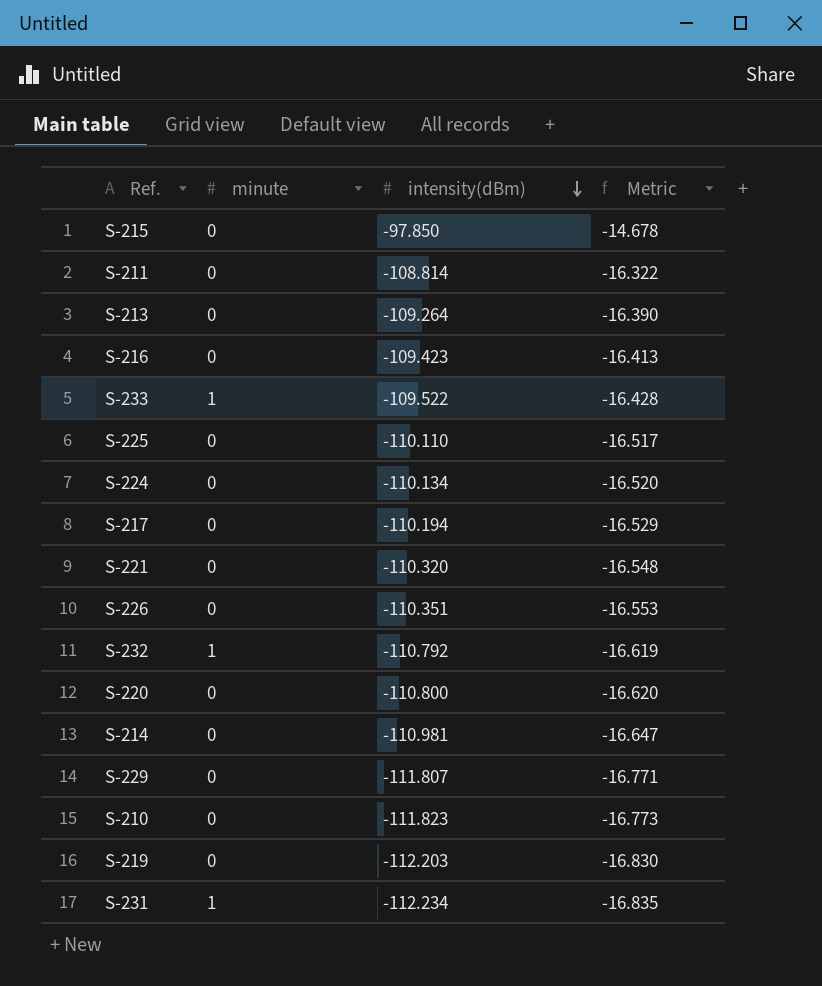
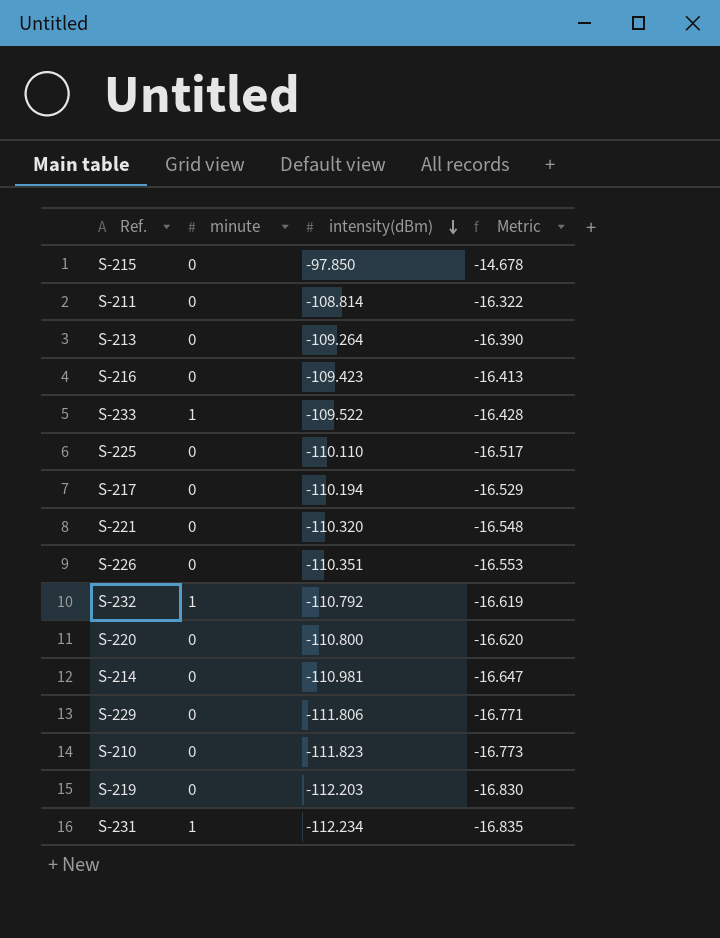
row S-224: 0 | -110.134 | -16.520 -> none
S-229 | intensity(dBm): -111.807 -> -111.806

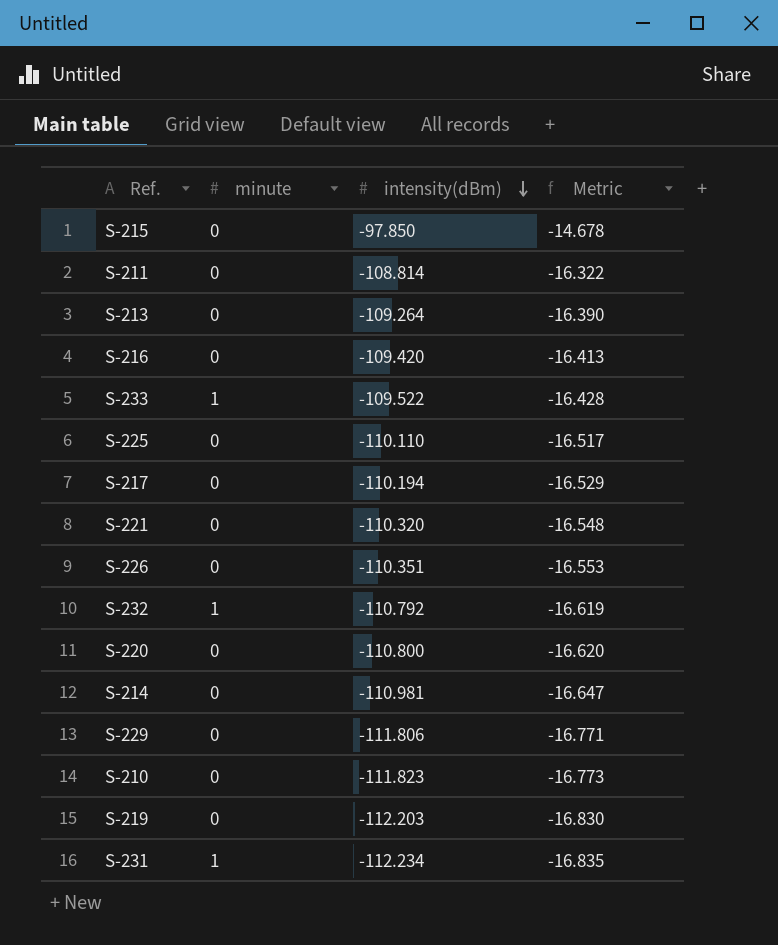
S-216 | intensity(dBm): -109.423 -> -109.420

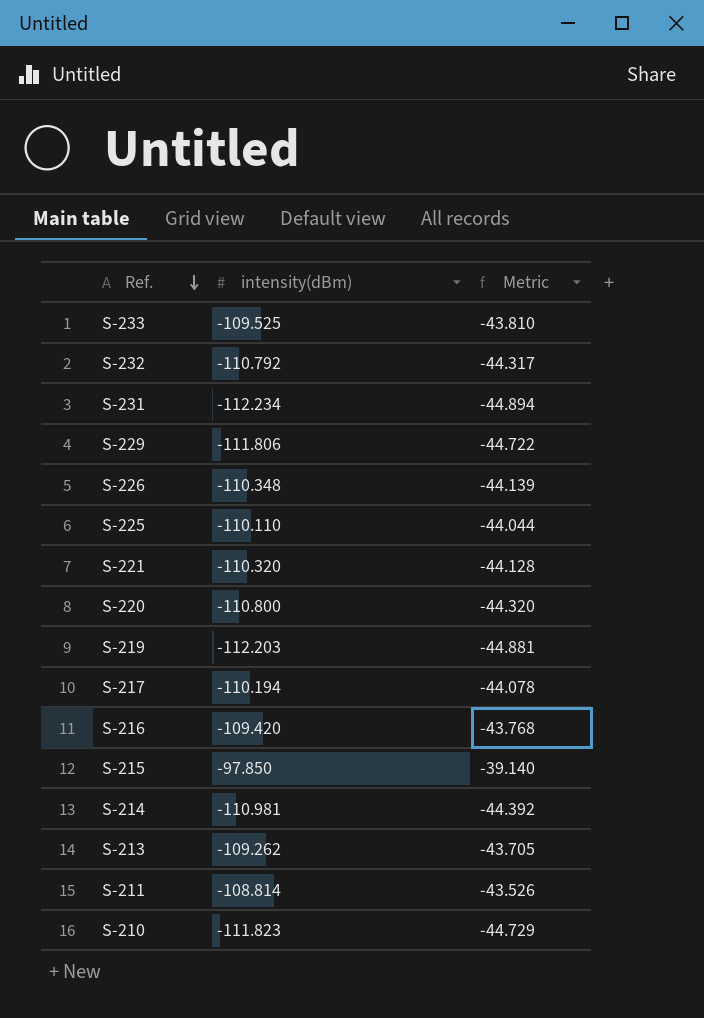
row order: intensity(dBm) descending -> Ref. descending
column minute | position: 2 -> none
column Metric | formula: [intensity(dBm)] * 0.15 -> [intensity(dBm)] * 0.4
S-233 | intensity(dBm): -109.522 -> -109.525
S-226 | intensity(dBm): -110.351 -> -110.348
S-213 | intensity(dBm): -109.264 -> -109.262

